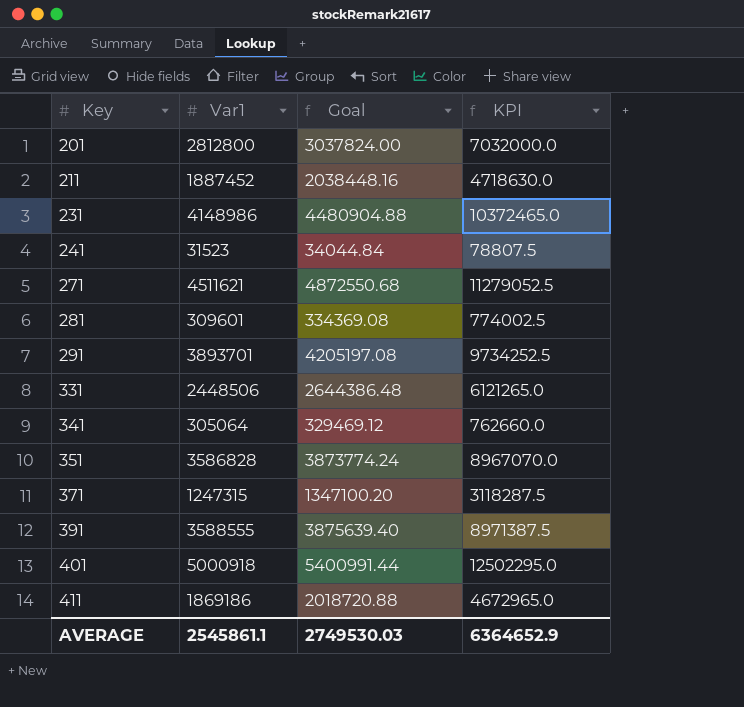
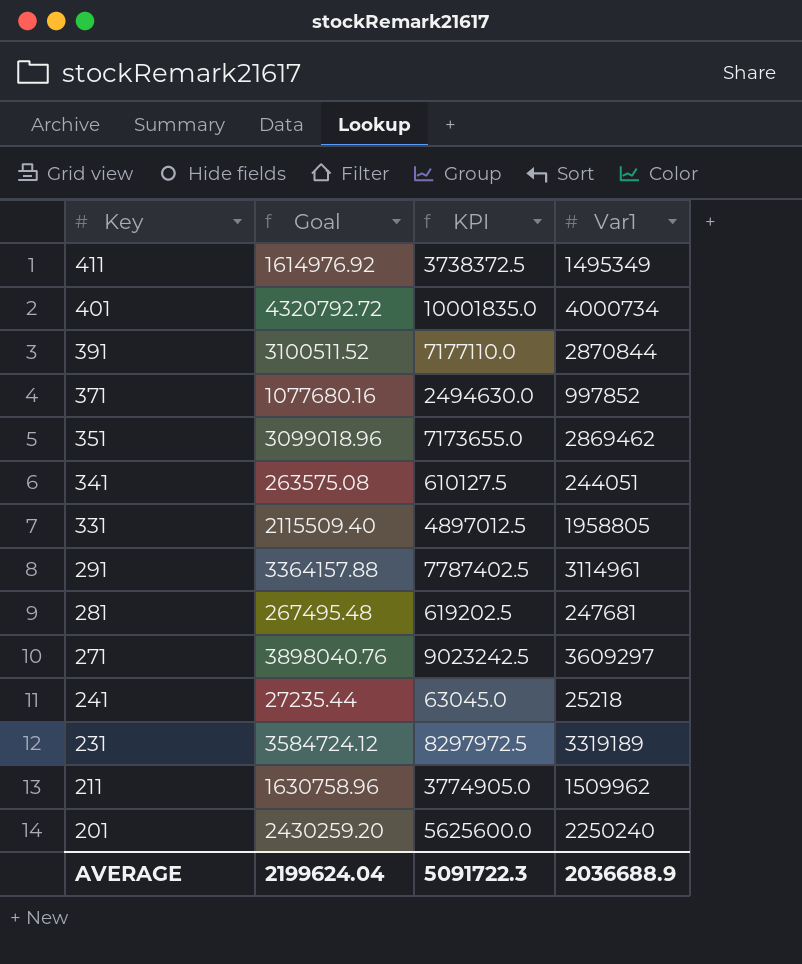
row order: Key ascending -> Key descending
column Var1 | position: 2 -> 4
411 | Goal: 2018720.88 -> 1614976.92
411 | KPI: 4672965.0 -> 3738372.5
411 | Var1: 1869186 -> 1495349
401 | Goal: 5400991.44 -> 4320792.72
401 | KPI: 12502295.0 -> 10001835.0
401 | Var1: 5000918 -> 4000734
391 | Goal: 3875639.40 -> 3100511.52
391 | KPI: 8971387.5 -> 7177110.0
391 | Var1: 3588555 -> 2870844
371 | Goal: 1347100.20 -> 1077680.16
371 | KPI: 3118287.5 -> 2494630.0
371 | Var1: 1247315 -> 997852
351 | Goal: 3873774.24 -> 3099018.96
351 | KPI: 8967070.0 -> 7173655.0
351 | Var1: 3586828 -> 2869462
341 | Goal: 329469.12 -> 263575.08
341 | KPI: 762660.0 -> 610127.5
341 | Var1: 305064 -> 244051
331 | Goal: 2644386.48 -> 2115509.40
331 | KPI: 6121265.0 -> 4897012.5
331 | Var1: 2448506 -> 1958805
291 | Goal: 4205197.08 -> 3364157.88
291 | KPI: 9734252.5 -> 7787402.5
291 | Var1: 3893701 -> 3114961
281 | Goal: 334369.08 -> 267495.48
281 | KPI: 774002.5 -> 619202.5
281 | Var1: 309601 -> 247681
271 | Goal: 4872550.68 -> 3898040.76
271 | KPI: 11279052.5 -> 9023242.5
271 | Var1: 4511621 -> 3609297
241 | Goal: 34044.84 -> 27235.44
241 | KPI: 78807.5 -> 63045.0
241 | Var1: 31523 -> 25218
231 | Goal: 4480904.88 -> 3584724.12
231 | KPI: 10372465.0 -> 8297972.5
231 | Var1: 4148986 -> 3319189
211 | Goal: 2038448.16 -> 1630758.96
211 | KPI: 4718630.0 -> 3774905.0
211 | Var1: 1887452 -> 1509962
201 | Goal: 3037824.00 -> 2430259.20
201 | KPI: 7032000.0 -> 5625600.0
201 | Var1: 2812800 -> 2250240
AVERAGE | Goal: 2749530.03 -> 2199624.04
AVERAGE | KPI: 6364652.9 -> 5091722.3
AVERAGE | Var1: 2545861.1 -> 2036688.9

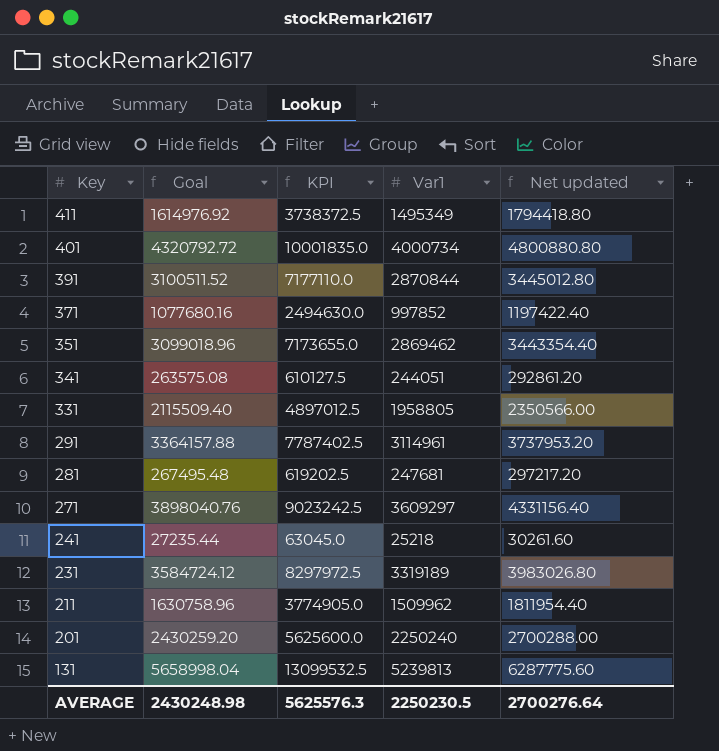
column Net updated | formula: none -> [Var1] * 1.2
row 131: none -> 5658998.04 | 13099532.5 | 5239813 | 6287775.60
AVERAGE | Goal: 2199624.04 -> 2430248.98
AVERAGE | KPI: 5091722.3 -> 5625576.3
AVERAGE | Var1: 2036688.9 -> 2250230.5

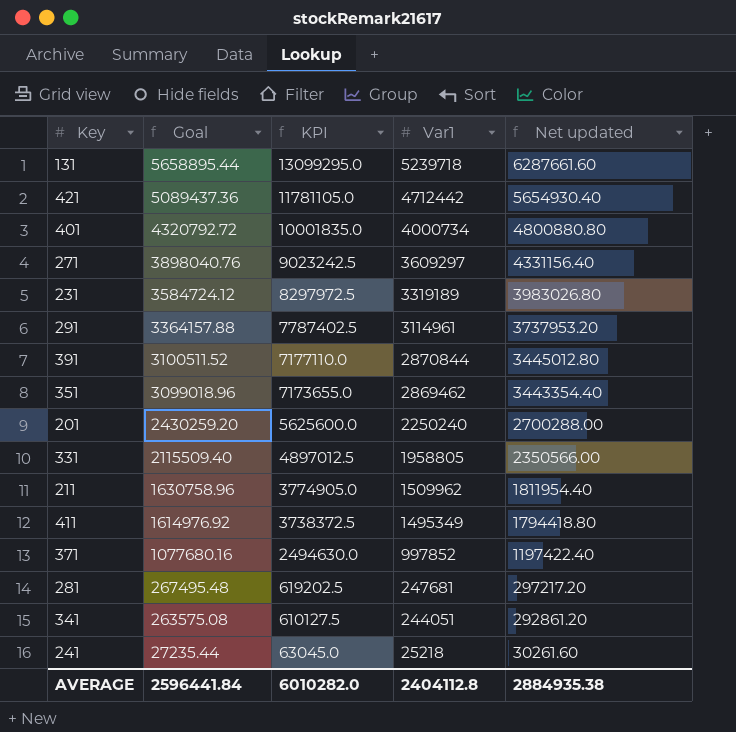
row order: Key descending -> Goal descending
131 | Goal: 5658998.04 -> 5658895.44
131 | KPI: 13099532.5 -> 13099295.0
131 | Var1: 5239813 -> 5239718
131 | Net updated: 6287775.60 -> 6287661.60
row 421: none -> 5089437.36 | 11781105.0 | 4712442 | 5654930.40
AVERAGE | Goal: 2430248.98 -> 2596441.84
AVERAGE | KPI: 5625576.3 -> 6010282.0
AVERAGE | Var1: 2250230.5 -> 2404112.8
AVERAGE | Net updated: 2700276.64 -> 2884935.38

